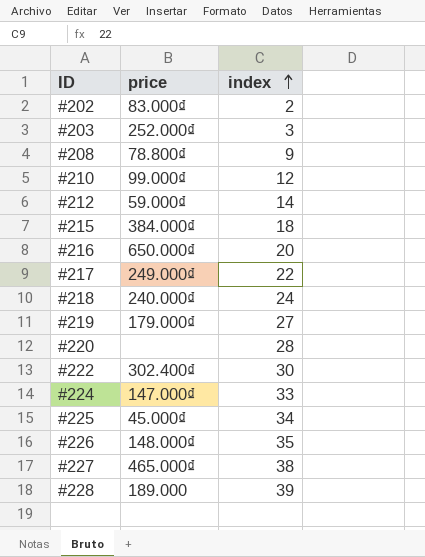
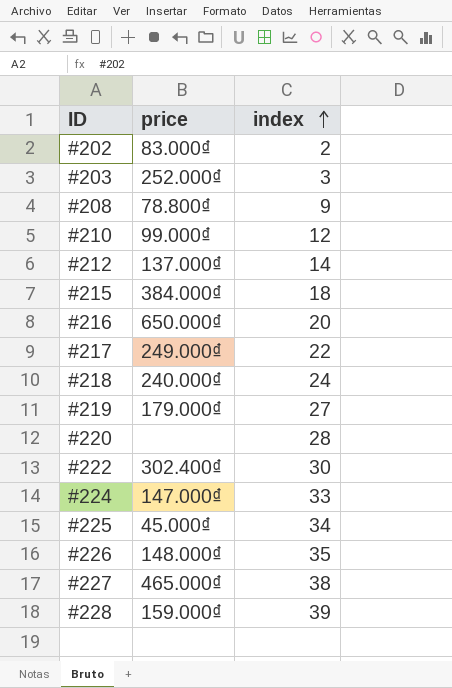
#212 | price: 59.000₫ -> 137.000₫
#228 | price: 189.000 -> 159.000₫

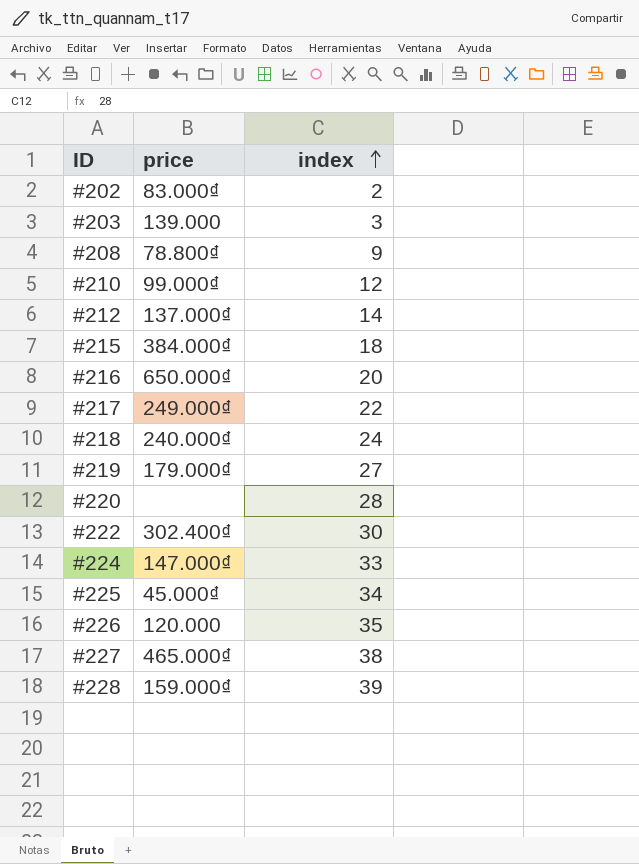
#203 | price: 252.000₫ -> 139.000
#226 | price: 148.000₫ -> 120.000

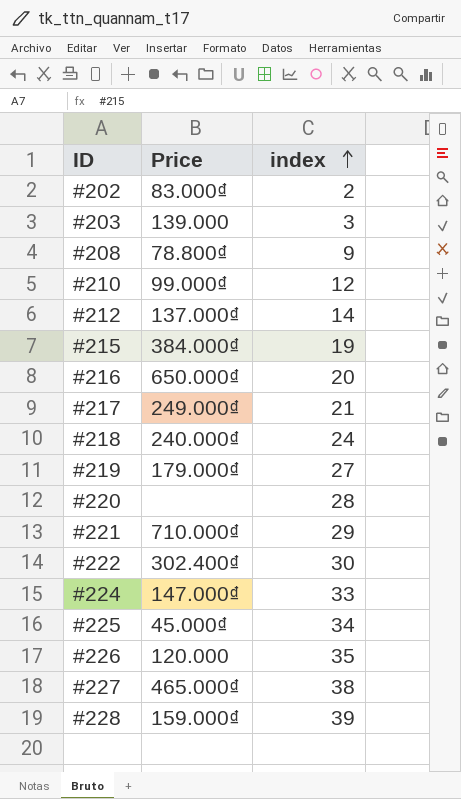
column name: price -> Price
#215 | index: 18 -> 19
#217 | index: 22 -> 21
row #221: none -> 710.000₫ | 29

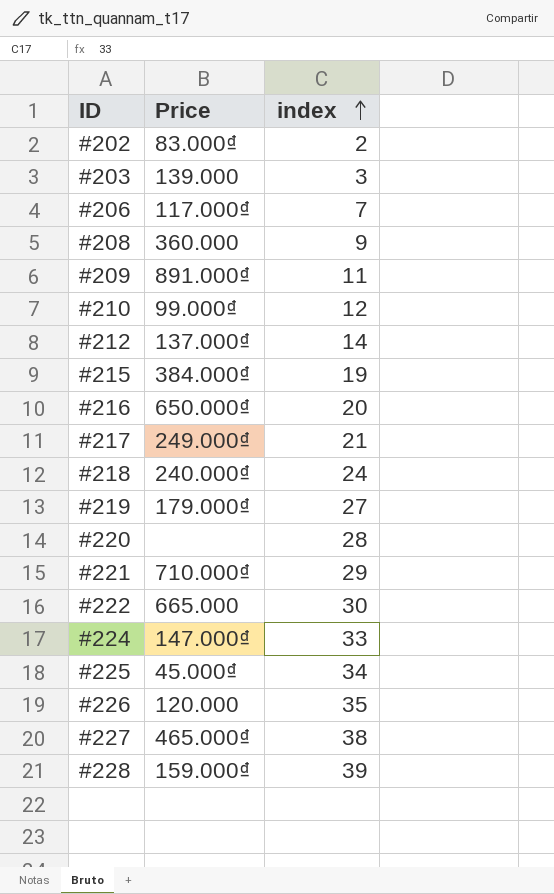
row #206: none -> 117.000₫ | 7
#208 | Price: 78.800₫ -> 360.000
row #209: none -> 891.000₫ | 11
#222 | Price: 302.400₫ -> 665.000

